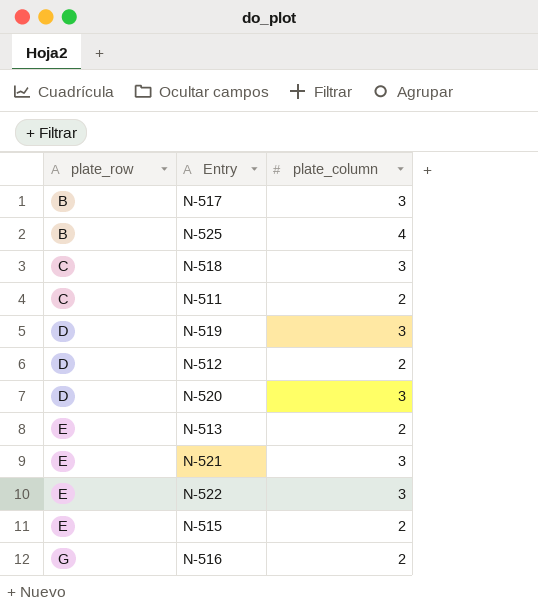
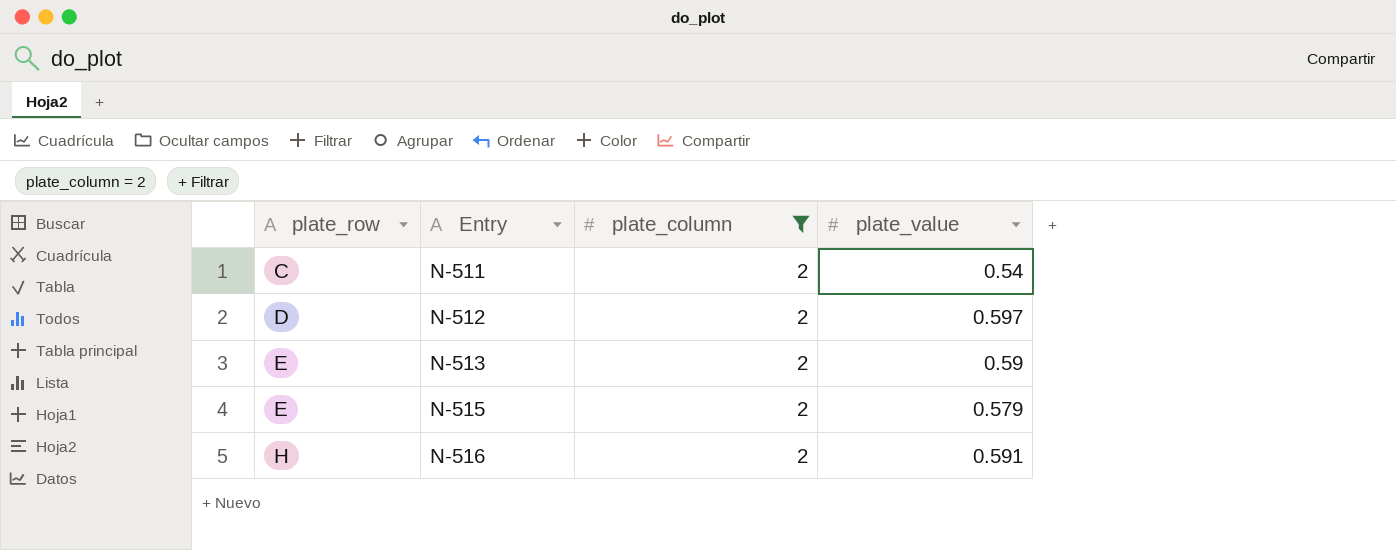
filter: none -> plate_column = 2
column plate_value | position: none -> 4
N-516 | plate_row: G -> H

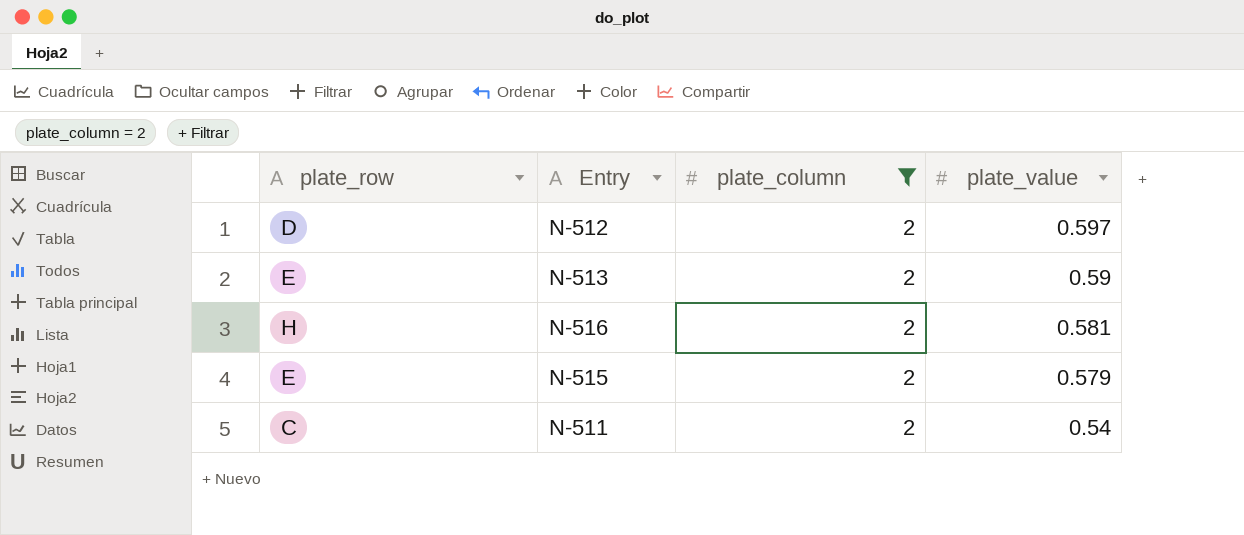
row order: plate_row ascending -> plate_value descending
N-516 | plate_value: 0.591 -> 0.581

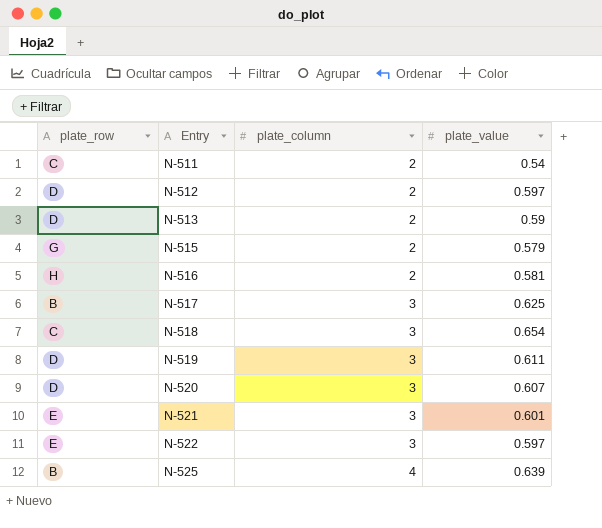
filter: plate_column = 2 -> none
row order: plate_value descending -> Entry ascending
N-513 | plate_row: E -> D
N-515 | plate_row: E -> G

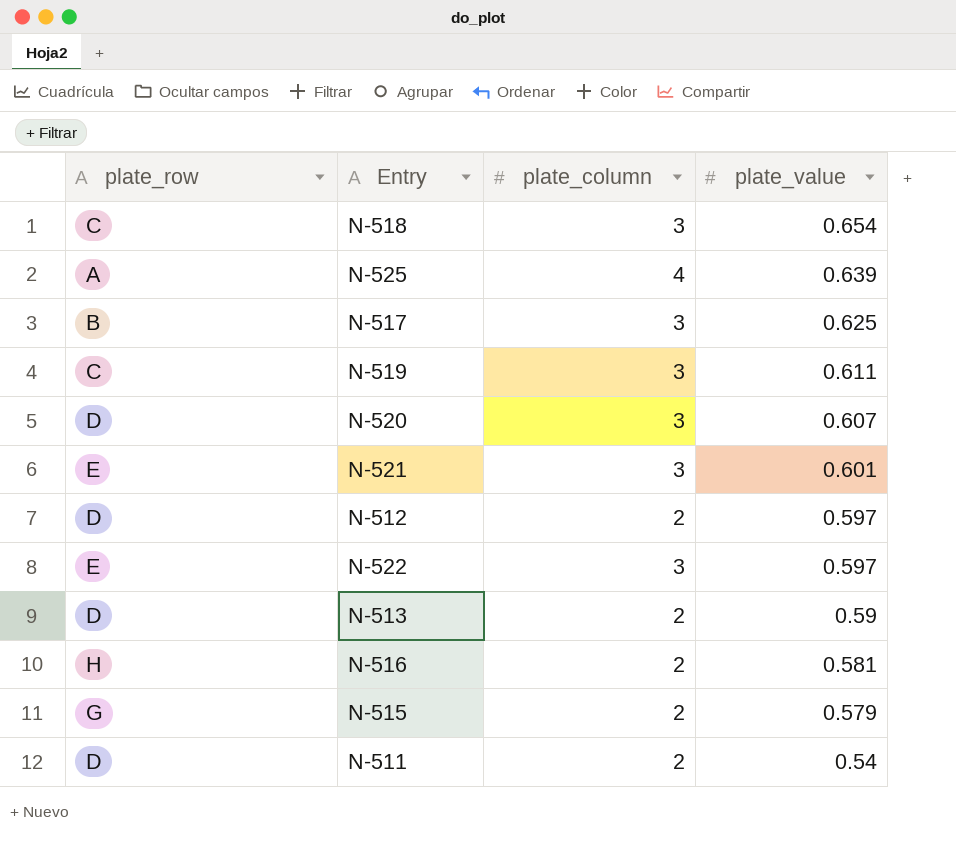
row order: Entry ascending -> plate_value descending
N-525 | plate_row: B -> A
N-519 | plate_row: D -> C
N-511 | plate_row: C -> D

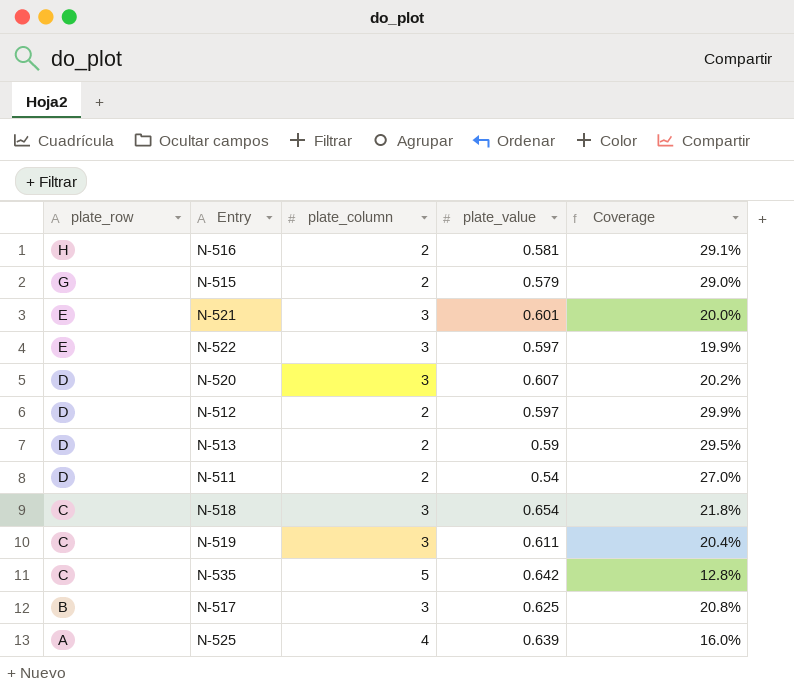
row order: plate_value descending -> plate_row descending
column Coverage | formula: none -> [plate_value] / [plate_column]
row N-535: none -> C | 5 | 0.642 | 12.8%

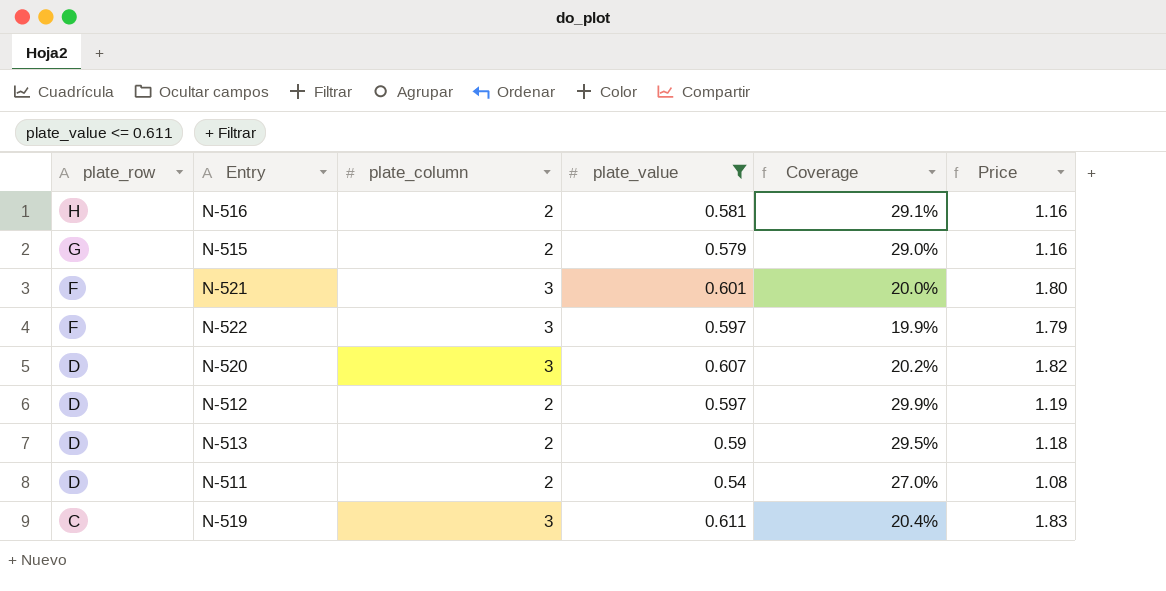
filter: none -> plate_value <= 0.611
column Price | formula: none -> [plate_column] * [plate_value]
N-521 | plate_row: E -> F
N-522 | plate_row: E -> F

